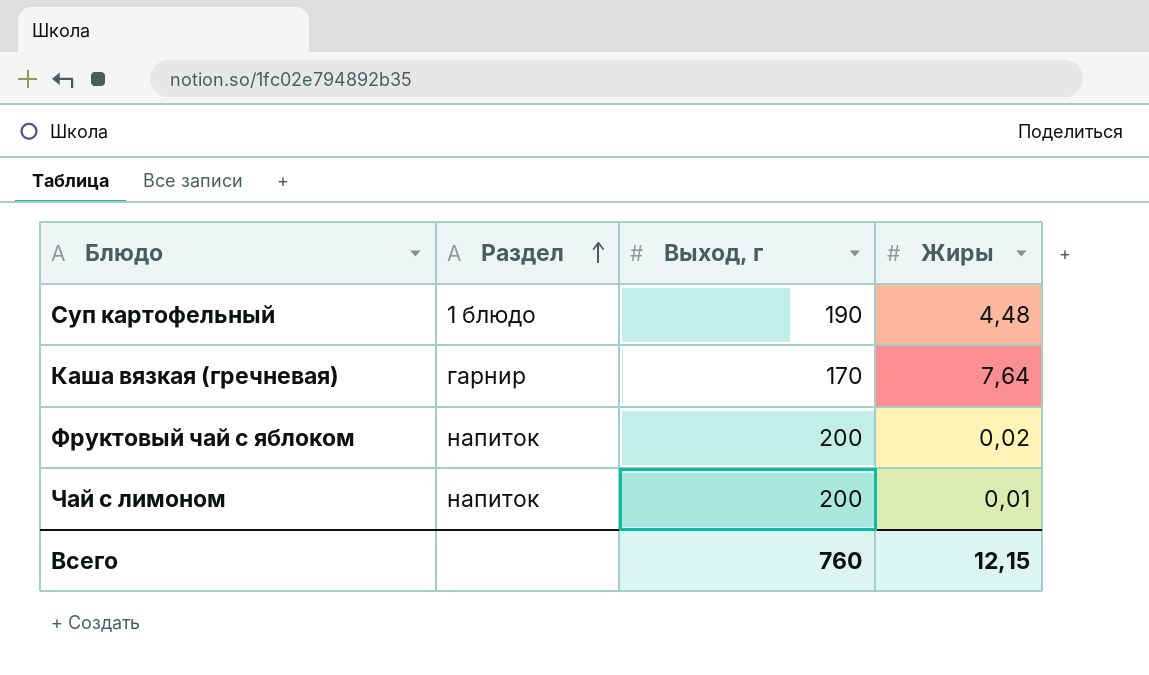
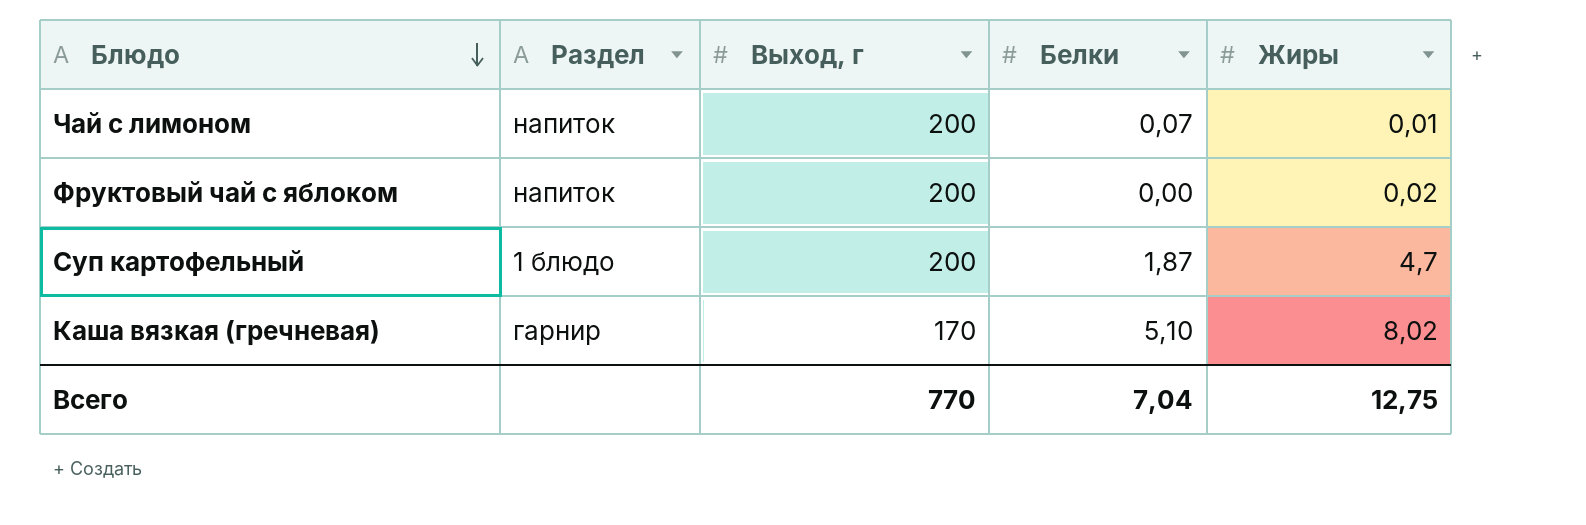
row order: Раздел ascending -> Блюдо descending
column Белки | position: none -> 4
Суп картофельный | Выход, г: 190 -> 200
Суп картофельный | Жиры: 4,48 -> 4,7
Каша вязкая (гречневая) | Жиры: 7,64 -> 8,02
Всего | Выход, г: 760 -> 770
Всего | Жиры: 12,15 -> 12,75

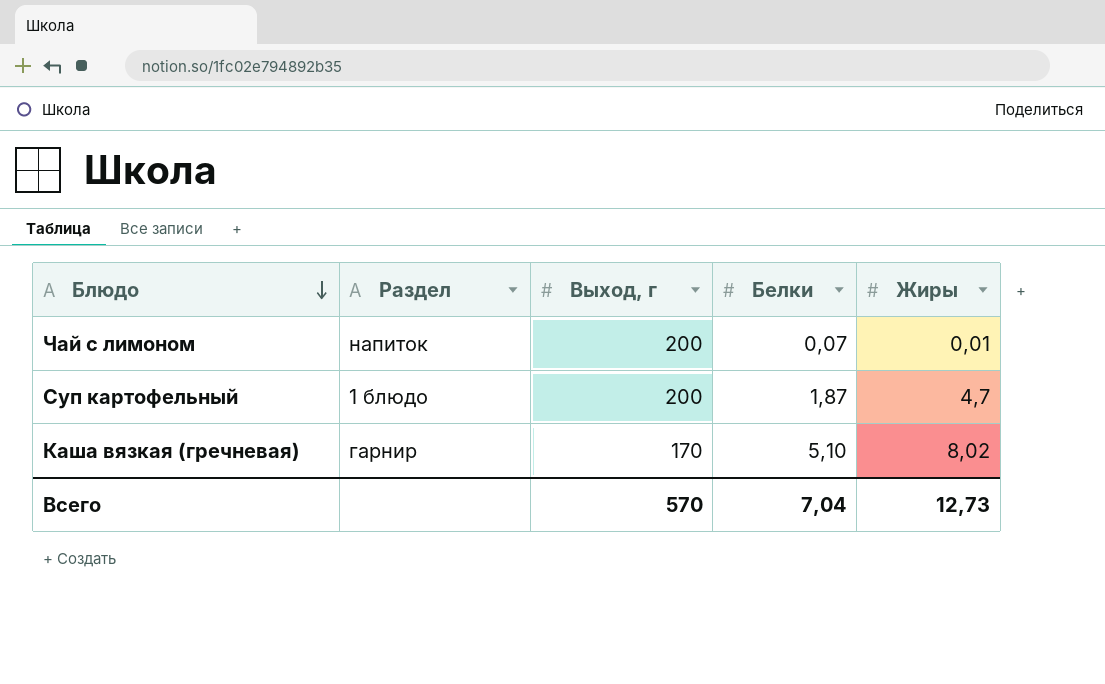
row Фруктовый чай с яблоком: напиток | 200 | 0,00 | 0,02 -> none
Всего | Выход, г: 770 -> 570
Всего | Жиры: 12,75 -> 12,73

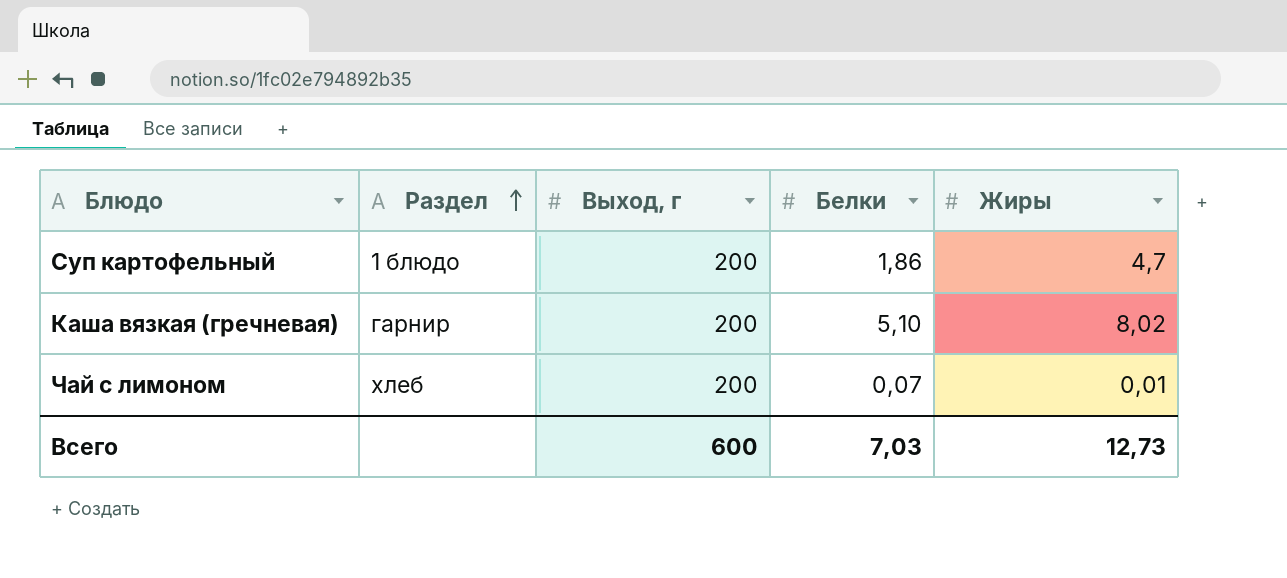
row order: Блюдо descending -> Раздел ascending
Суп картофельный | Белки: 1,87 -> 1,86
Каша вязкая (гречневая) | Выход, г: 170 -> 200
Чай с лимоном | Раздел: напиток -> хлеб
Всего | Выход, г: 570 -> 600
Всего | Белки: 7,04 -> 7,03

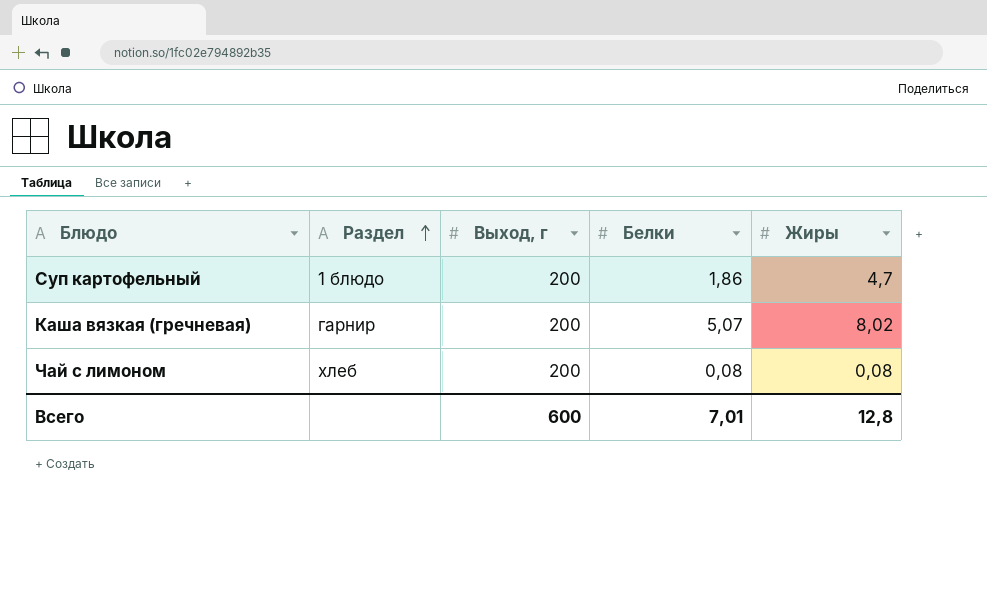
Каша вязкая (гречневая) | Белки: 5,10 -> 5,07
Чай с лимоном | Белки: 0,07 -> 0,08
Чай с лимоном | Жиры: 0,01 -> 0,08
Всего | Белки: 7,03 -> 7,01
Всего | Жиры: 12,73 -> 12,8

